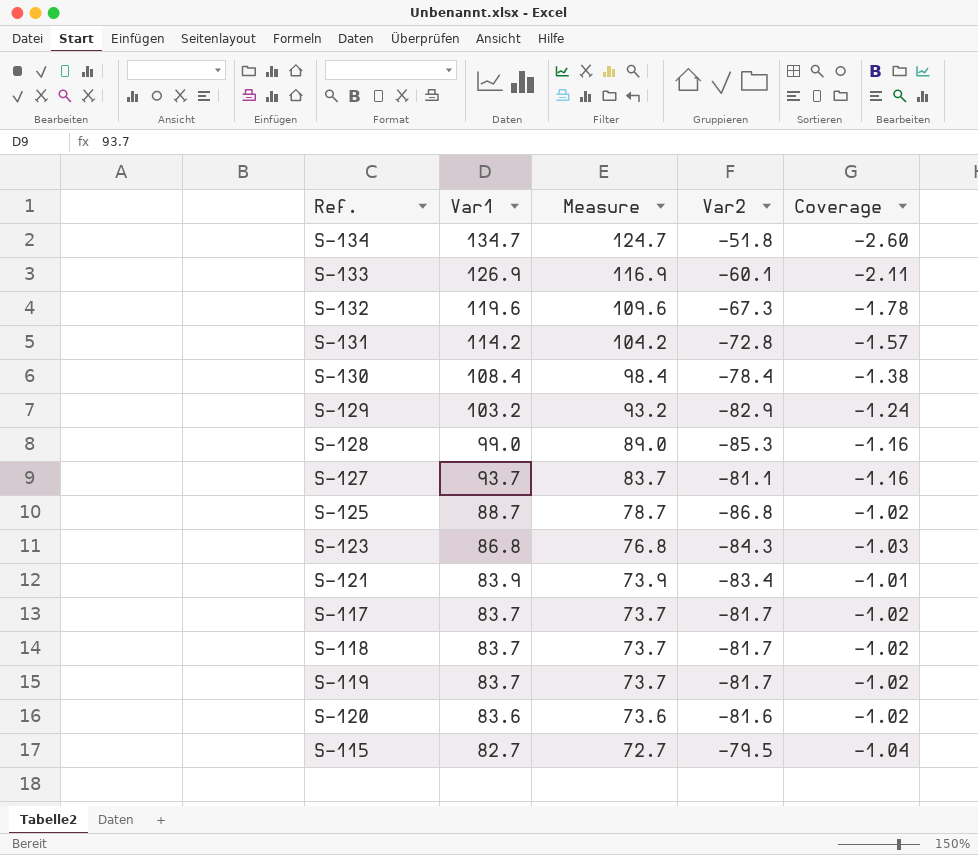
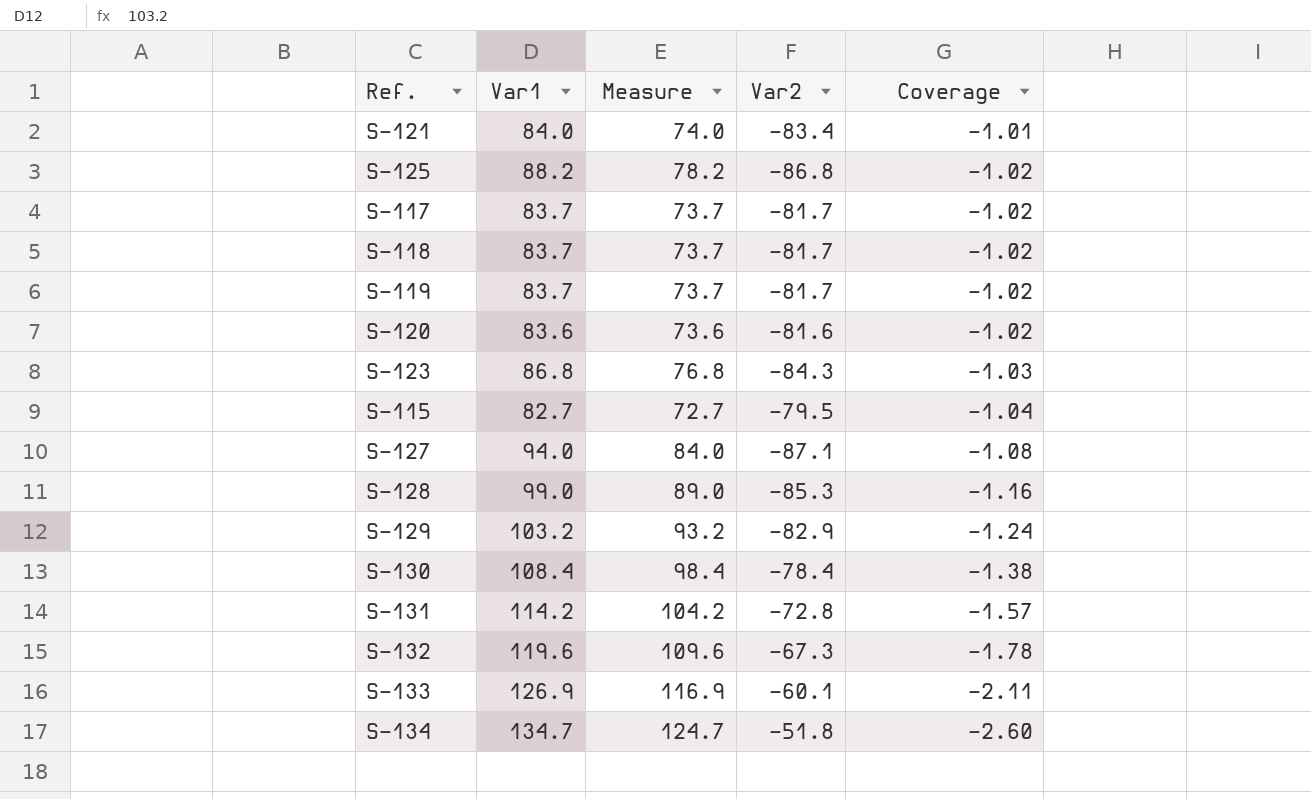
row order: Var1 descending -> Coverage descending
S-121 | Var1: 83.9 -> 84.0
S-121 | Measure: 73.9 -> 74.0
S-125 | Var1: 88.7 -> 88.2
S-125 | Measure: 78.7 -> 78.2
S-127 | Var1: 93.7 -> 94.0
S-127 | Measure: 83.7 -> 84.0
S-127 | Var2: -81.1 -> -87.1
S-127 | Coverage: -1.16 -> -1.08

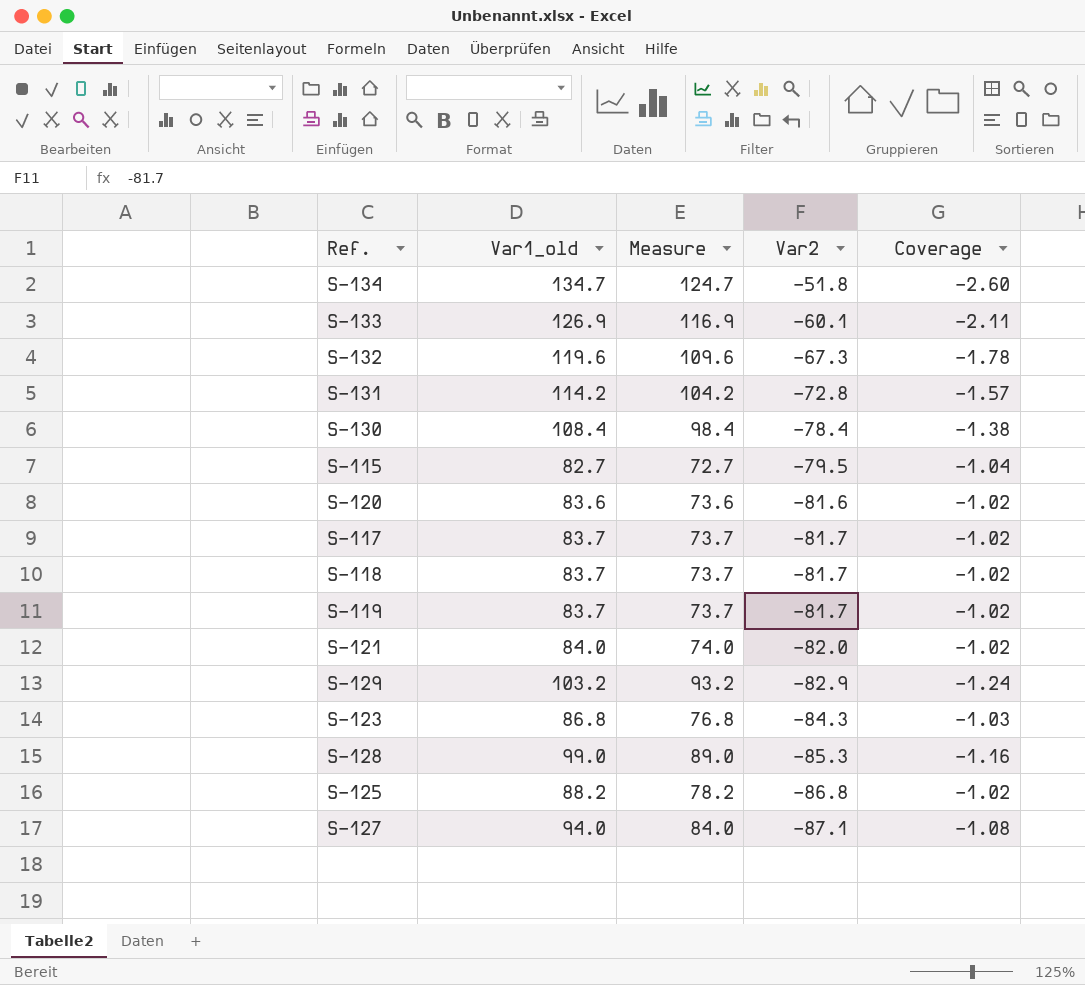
row order: Coverage descending -> Var2 descending
column name: Var1 -> Var1_old
S-121 | Var2: -83.4 -> -82.0
S-121 | Coverage: -1.01 -> -1.02

